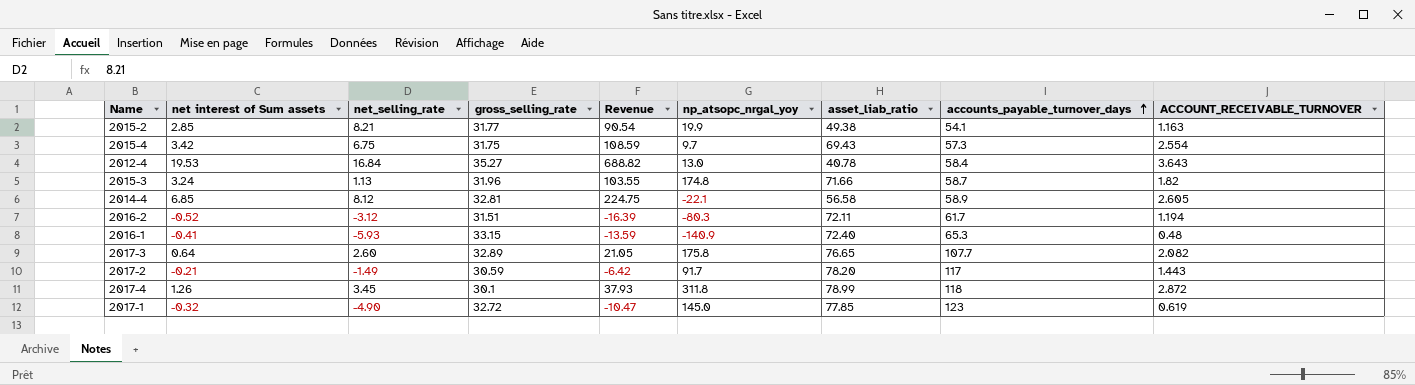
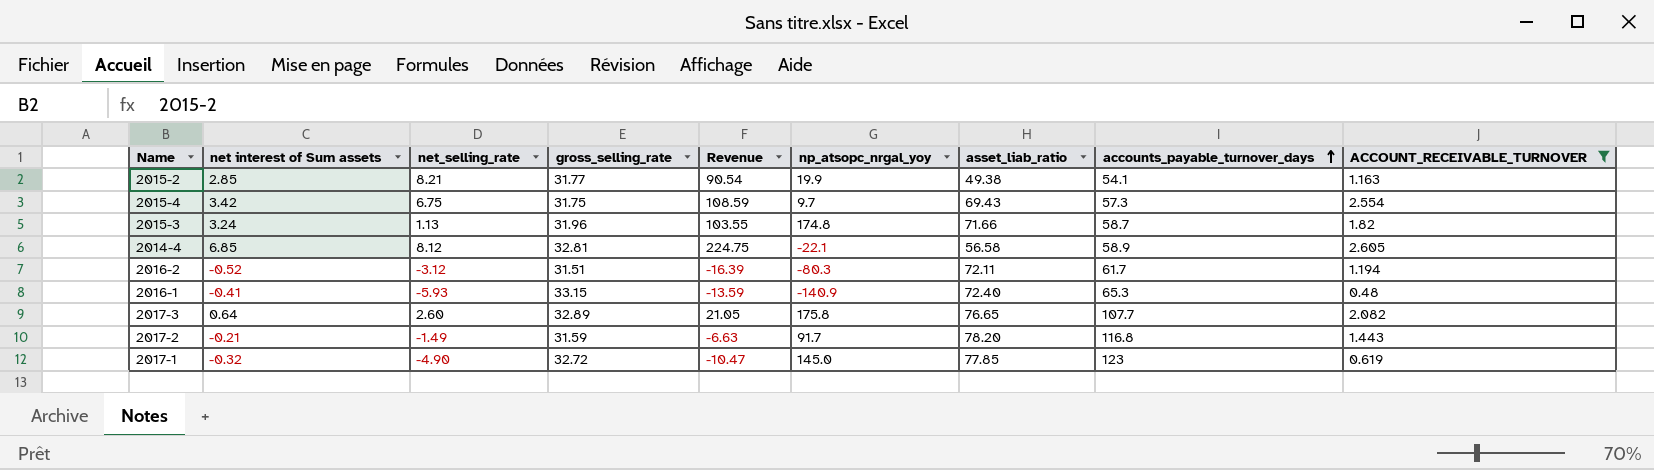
filter: none -> ACCOUNT_RECEIVABLE_TURNOVER <= 2.605
2017-2 | gross_selling_rate: 30.59 -> 31.59
2017-2 | Revenue: -6.42 -> -6.63
2017-2 | accounts_payable_turnover_days: 117 -> 116.8

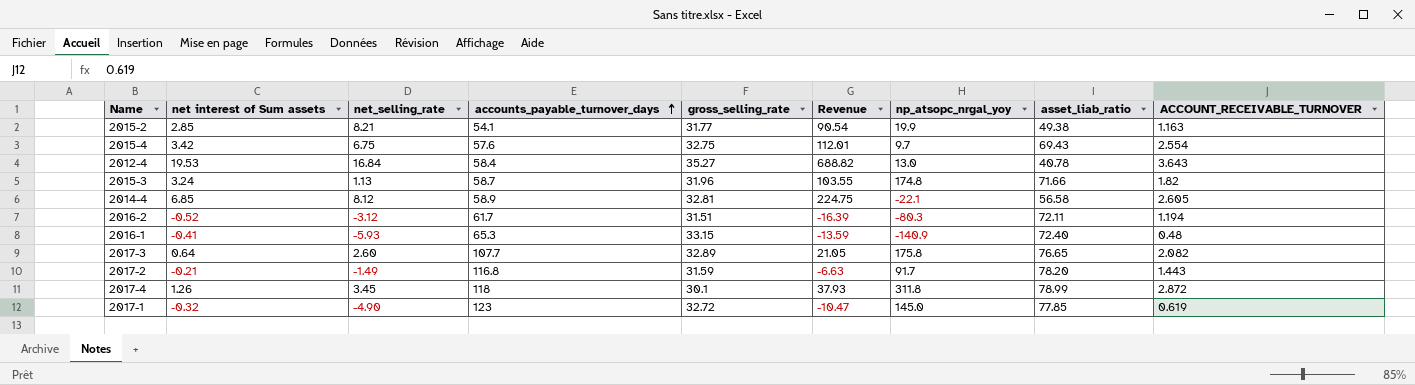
filter: ACCOUNT_RECEIVABLE_TURNOVER <= 2.605 -> none
column accounts_payable_turnover_days | position: 8 -> 4
2015-4 | accounts_payable_turnover_days: 57.3 -> 57.6
2015-4 | gross_selling_rate: 31.75 -> 32.75
2015-4 | Revenue: 108.59 -> 112.01

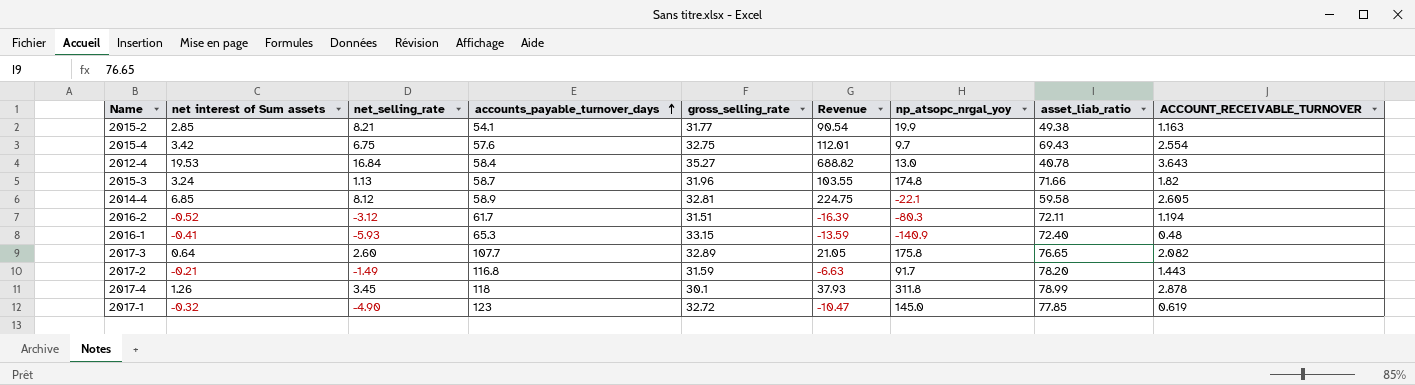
2014-4 | asset_liab_ratio: 56.58 -> 59.58
2017-4 | ACCOUNT_RECEIVABLE_TURNOVER: 2.872 -> 2.878

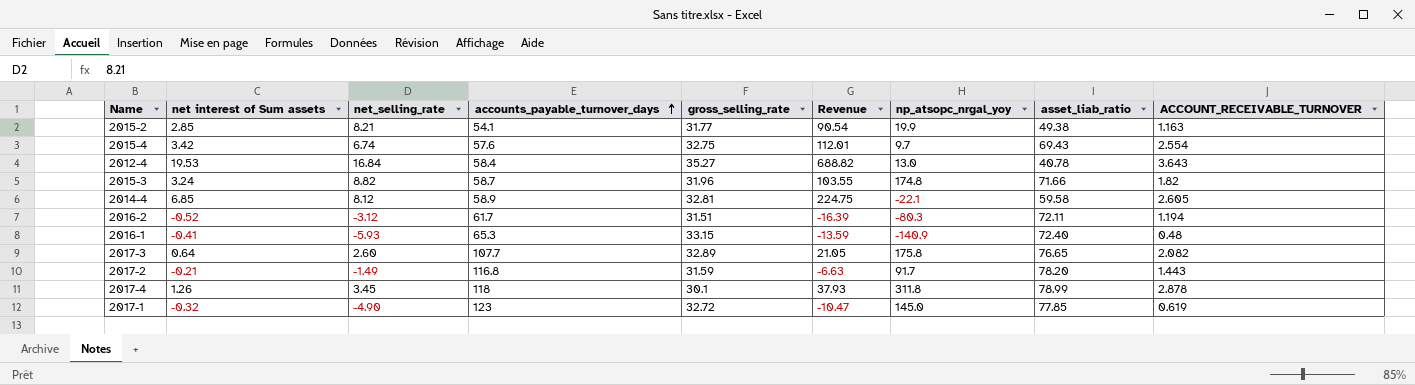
2015-4 | net_selling_rate: 6.75 -> 6.74
2015-3 | net_selling_rate: 1.13 -> 8.82

